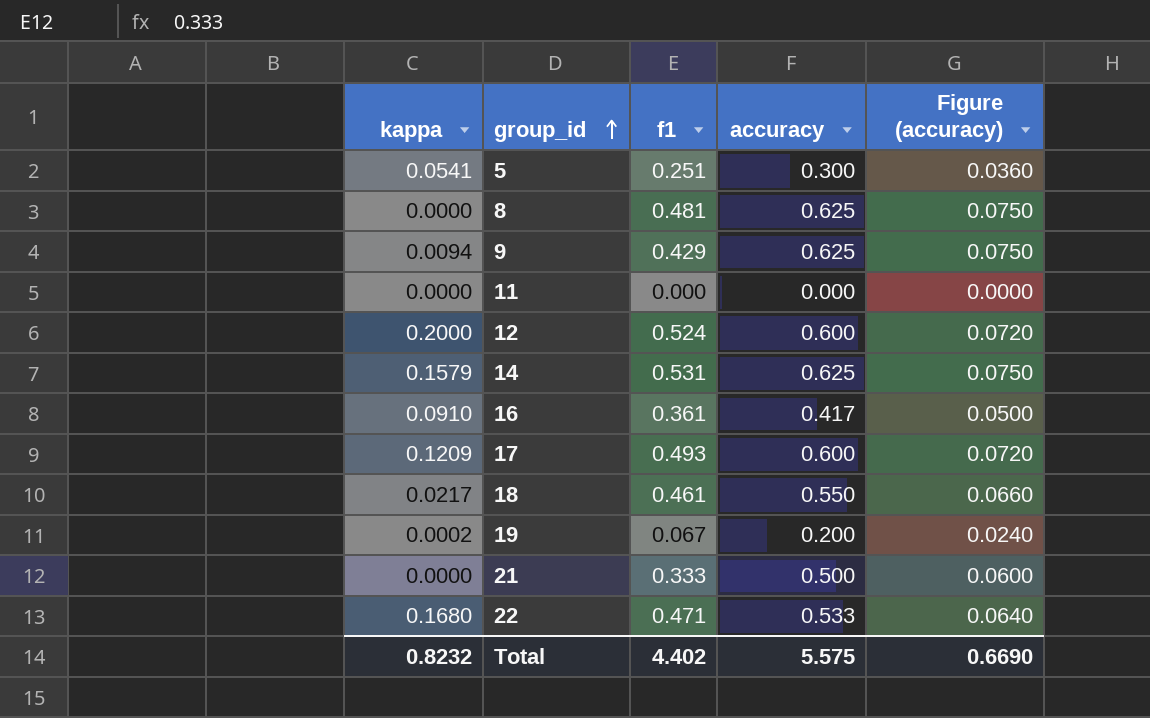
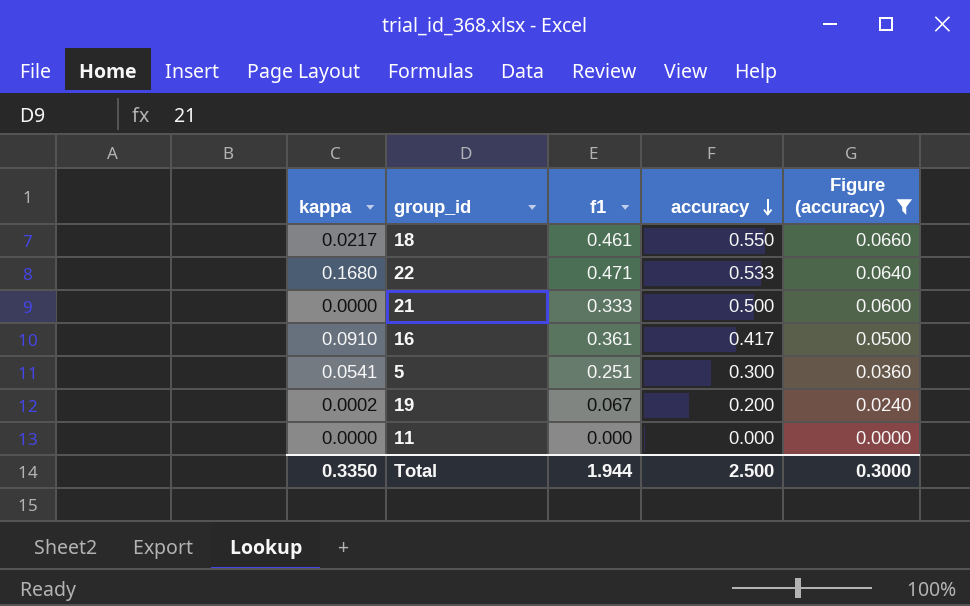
filter: none -> Figure (accuracy) <= 0.0660
row order: group_id ascending -> accuracy descending
Total | kappa: 0.8232 -> 0.3350
Total | f1: 4.402 -> 1.944
Total | accuracy: 5.575 -> 2.500
Total | Figure (accuracy): 0.6690 -> 0.3000

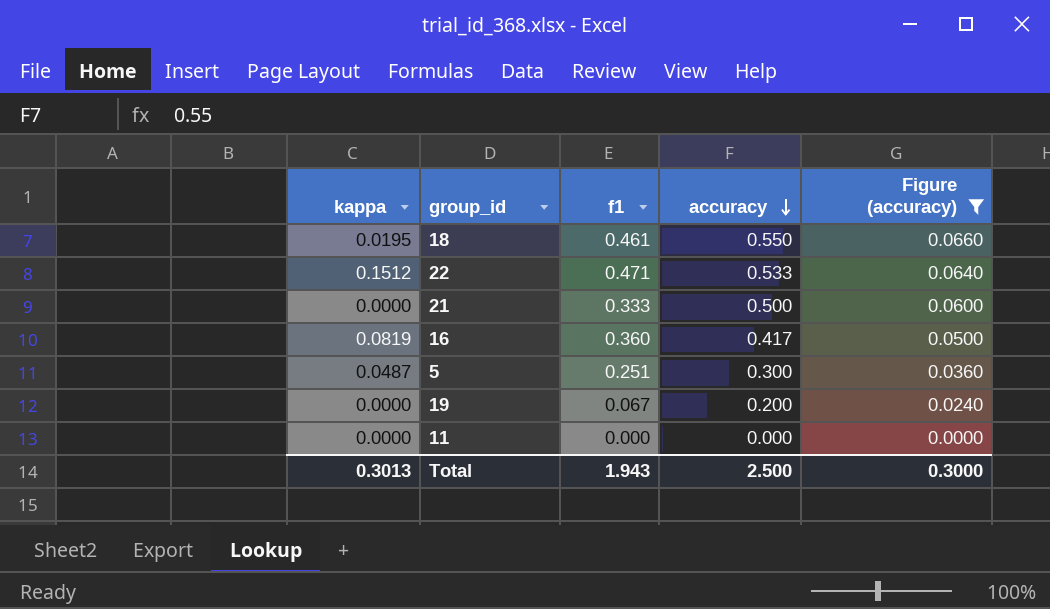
18 | kappa: 0.0217 -> 0.0195
22 | kappa: 0.1680 -> 0.1512
16 | kappa: 0.0910 -> 0.0819
16 | f1: 0.361 -> 0.360
5 | kappa: 0.0541 -> 0.0487
19 | kappa: 0.0002 -> 0.0000
Total | kappa: 0.3350 -> 0.3013
Total | f1: 1.944 -> 1.943

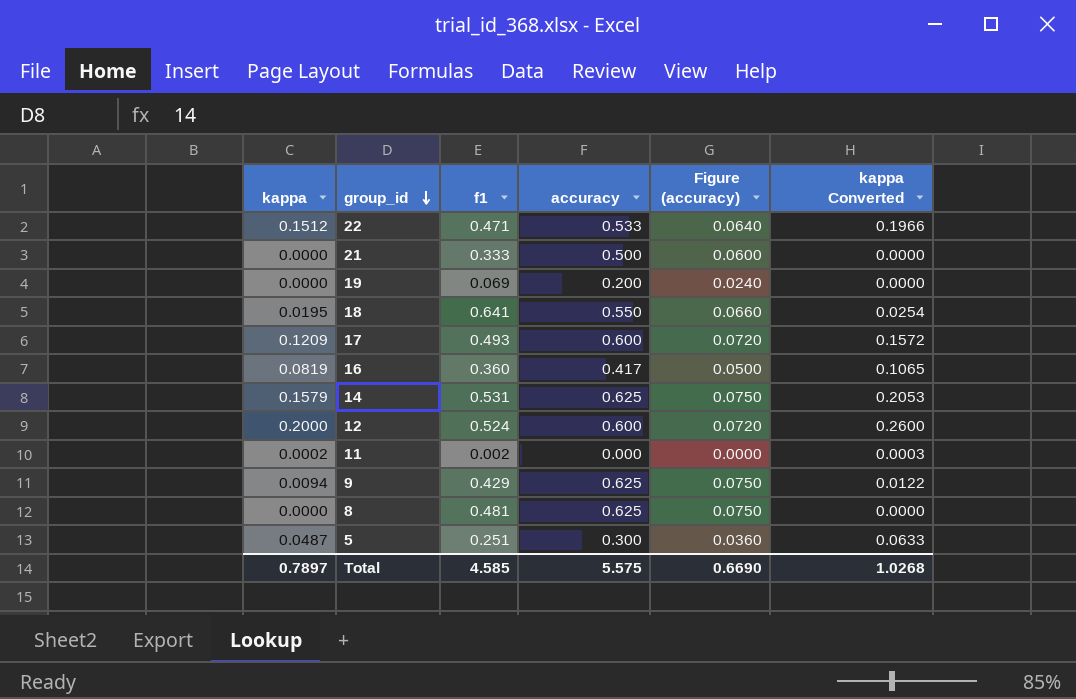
filter: Figure (accuracy) <= 0.0660 -> none
row order: accuracy descending -> group_id descending
column kappa Converted | formula: none -> [kappa] * 1.3
19 | f1: 0.067 -> 0.069
18 | f1: 0.461 -> 0.641
11 | kappa: 0.0000 -> 0.0002
11 | f1: 0.000 -> 0.002
Total | kappa: 0.3013 -> 0.7897
Total | f1: 1.943 -> 4.585
Total | accuracy: 2.500 -> 5.575
Total | Figure (accuracy): 0.3000 -> 0.6690

